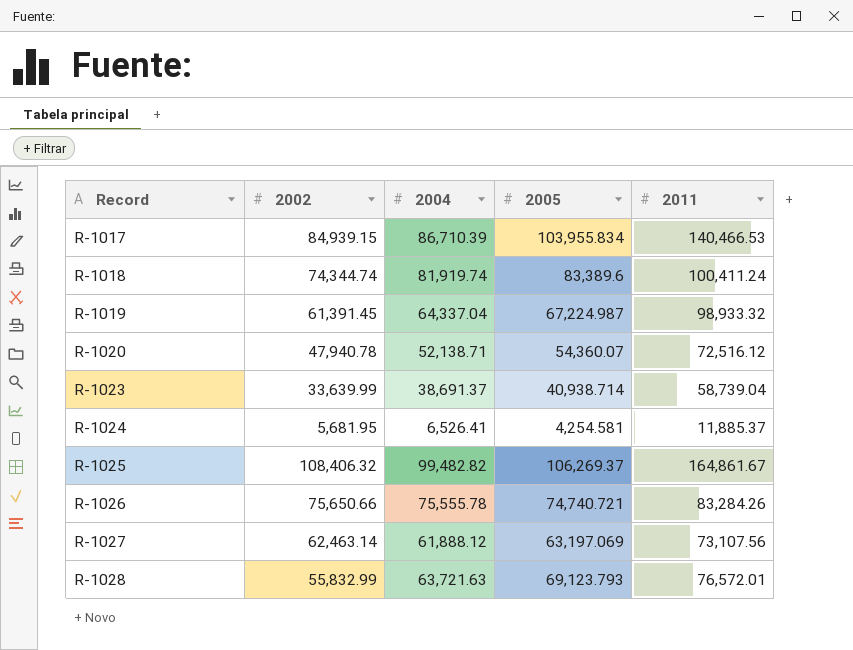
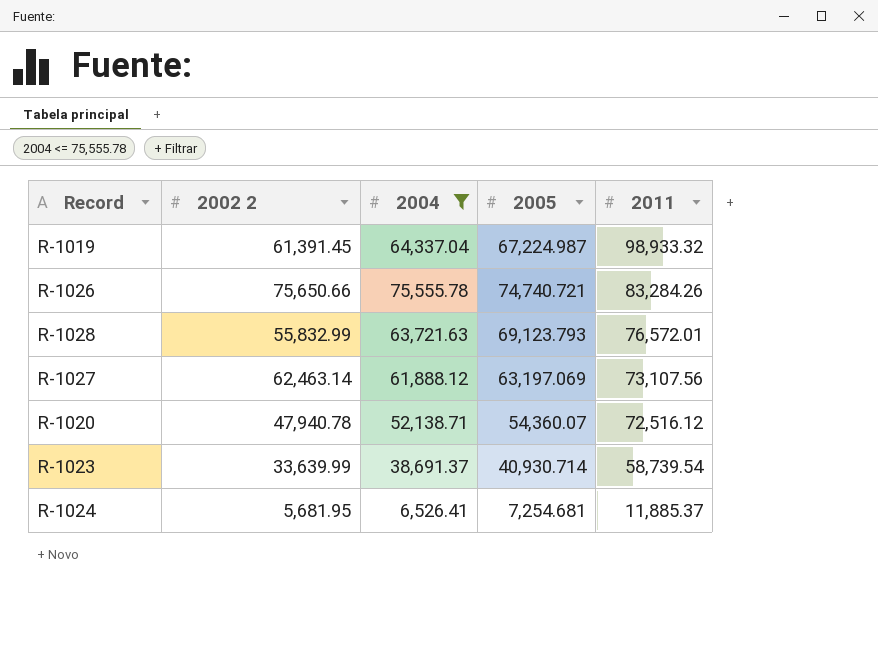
filter: none -> 2004 <= 75,555.78
row order: Record ascending -> 2011 descending
column name: 2002 -> 2002 2
R-1023 | 2005: 40,938.714 -> 40,930.714
R-1023 | 2011: 58,739.04 -> 58,739.54
R-1024 | 2005: 4,254.581 -> 7,254.681

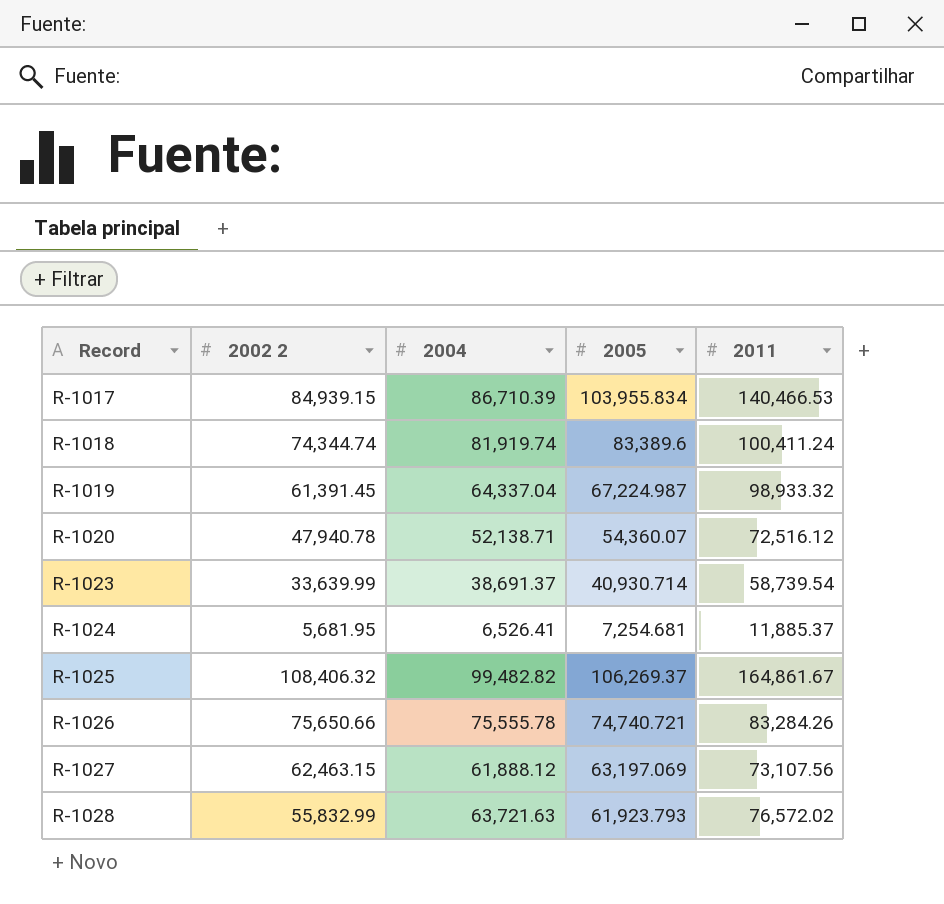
filter: 2004 <= 75,555.78 -> none
row order: 2011 descending -> Record ascending
R-1027 | 2002 2: 62,463.14 -> 62,463.15
R-1028 | 2005: 69,123.793 -> 61,923.793
R-1028 | 2011: 76,572.01 -> 76,572.02

